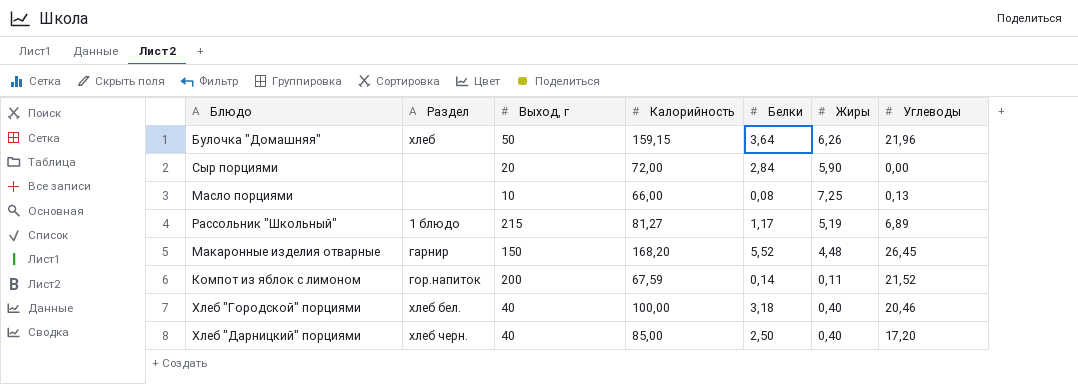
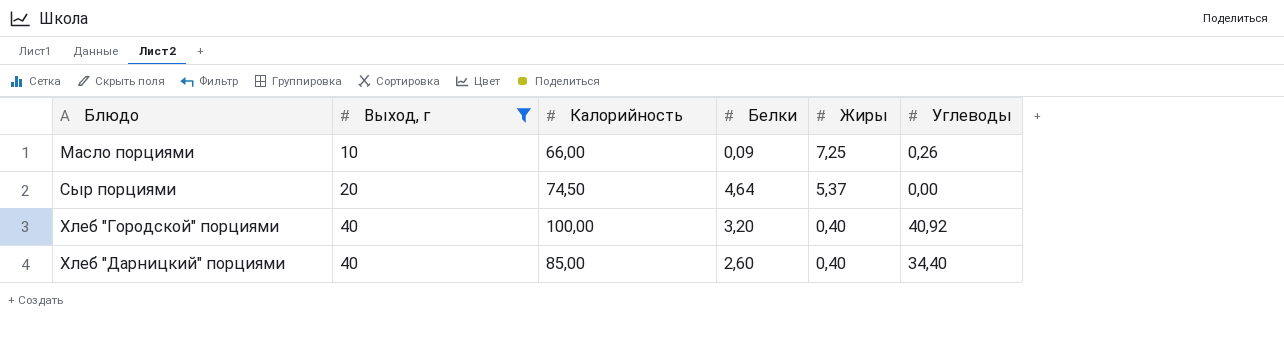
filter: none -> Выход, г <= 40
row order: none -> Блюдо ascending
column Раздел | position: 2 -> none
Масло порциями | Белки: 0,08 -> 0,09
Масло порциями | Углеводы: 0,13 -> 0,26
Сыр порциями | Калорийность: 72,00 -> 74,50
Сыр порциями | Белки: 2,84 -> 4,64
Сыр порциями | Жиры: 5,90 -> 5,37
Хлеб "Городской" порциями | Белки: 3,18 -> 3,20
Хлеб "Городской" порциями | Углеводы: 20,46 -> 40,92
Хлеб "Дарницкий" порциями | Белки: 2,50 -> 2,60
Хлеб "Дарницкий" порциями | Углеводы: 17,20 -> 34,40

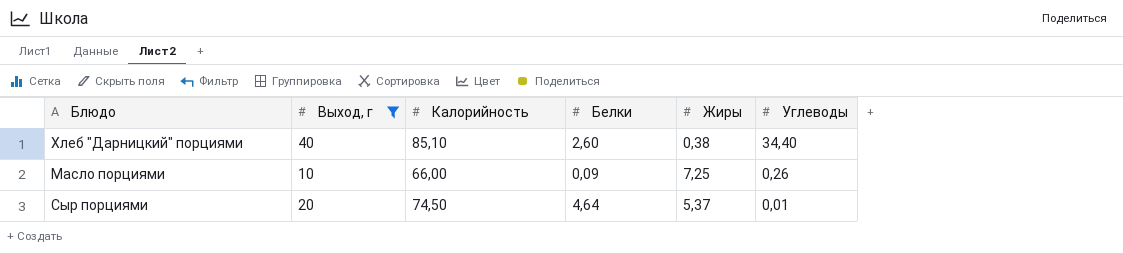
row order: Блюдо ascending -> Углеводы descending
row Хлеб "Городской" порциями: 40 | 100,00 | 3,20 | 0,40 | 40,92 -> none
Хлеб "Дарницкий" порциями | Калорийность: 85,00 -> 85,10
Хлеб "Дарницкий" порциями | Жиры: 0,40 -> 0,38
Сыр порциями | Углеводы: 0,00 -> 0,01

